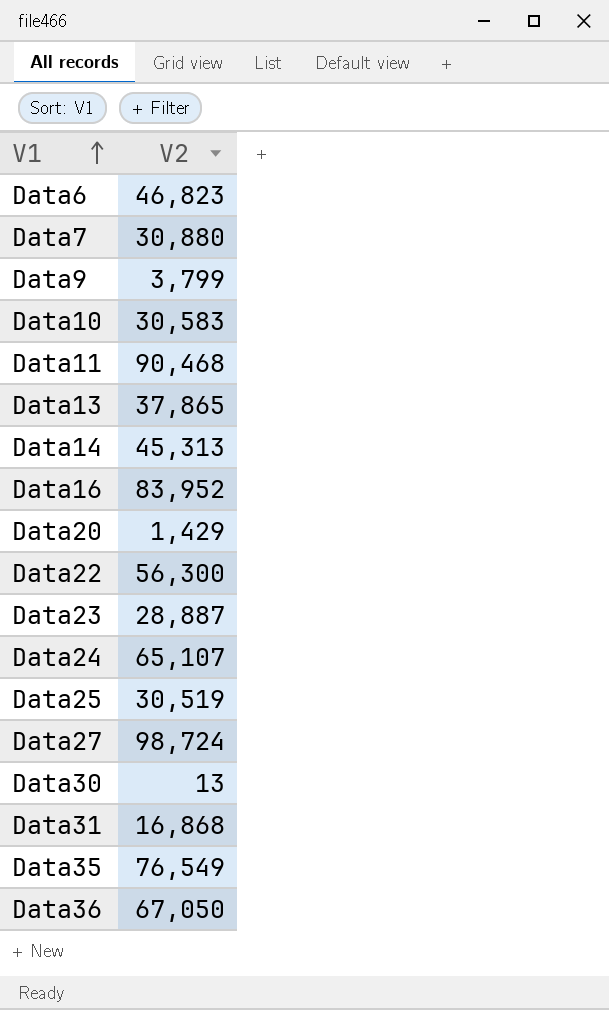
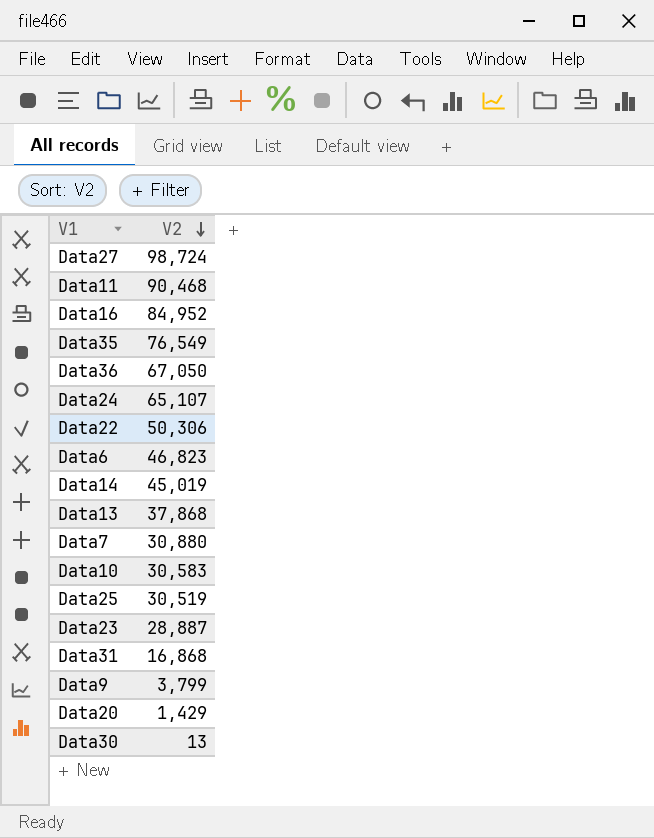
row order: V1 ascending -> V2 descending
Data16 | V2: 83,952 -> 84,952
Data22 | V2: 56,300 -> 50,306
Data14 | V2: 45,313 -> 45,019
Data13 | V2: 37,865 -> 37,868

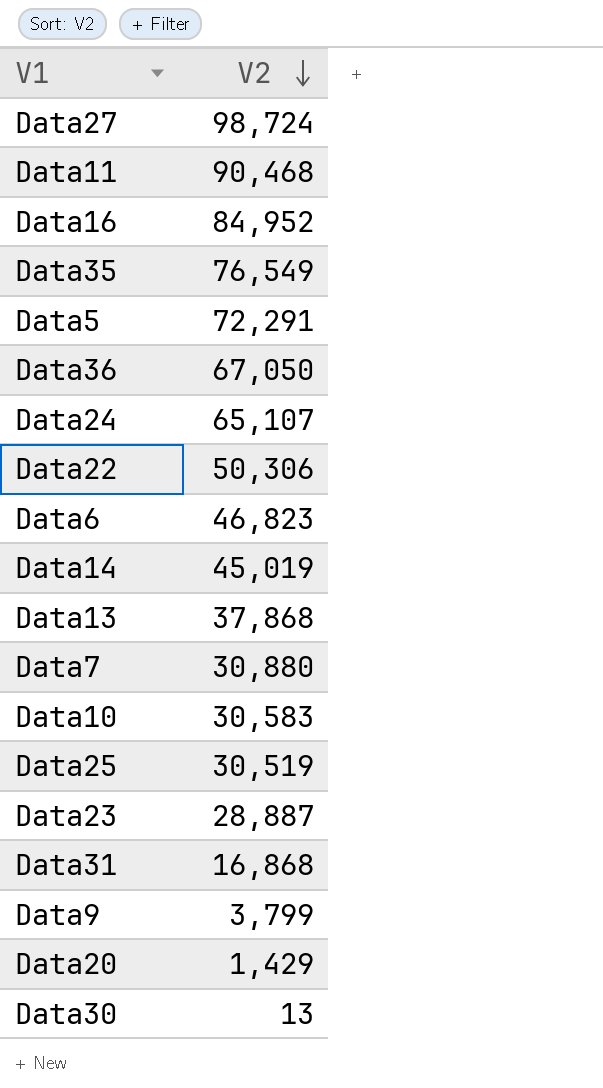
row Data5: none -> 72,291

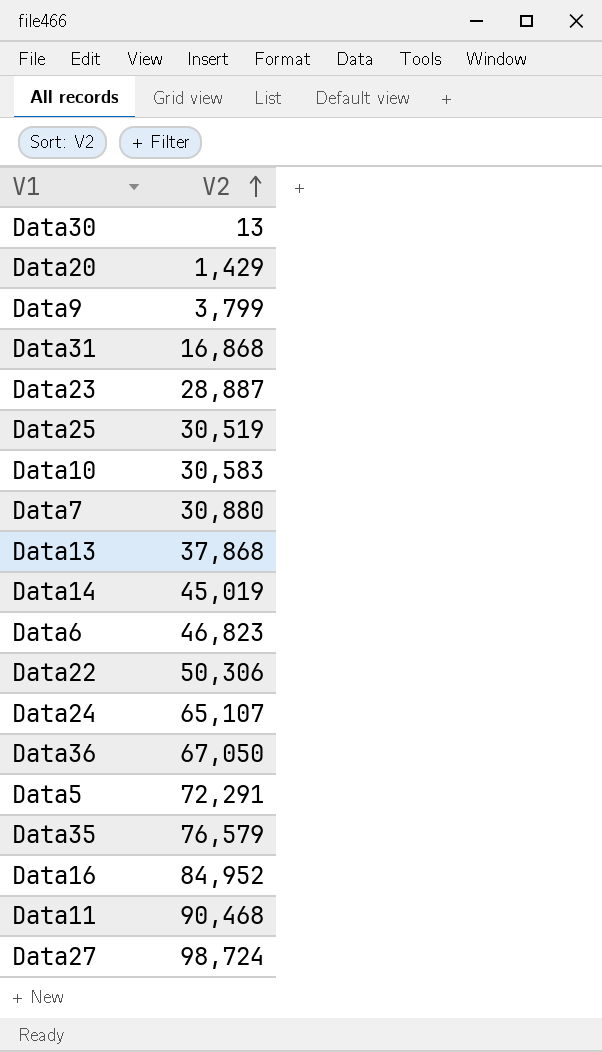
row order: V2 descending -> V2 ascending
Data35 | V2: 76,549 -> 76,579

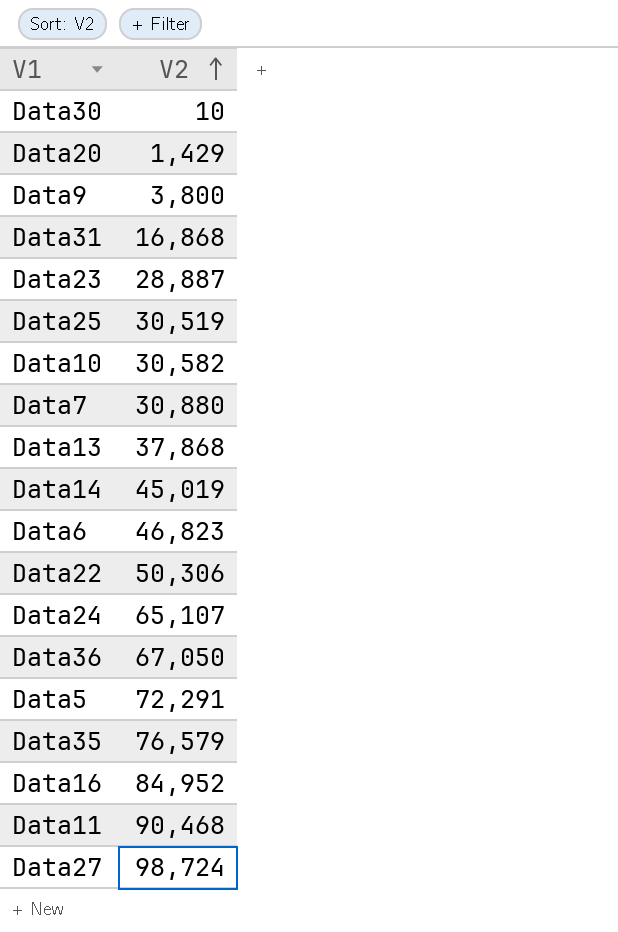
Data30 | V2: 13 -> 10
Data9 | V2: 3,799 -> 3,800
Data10 | V2: 30,583 -> 30,582

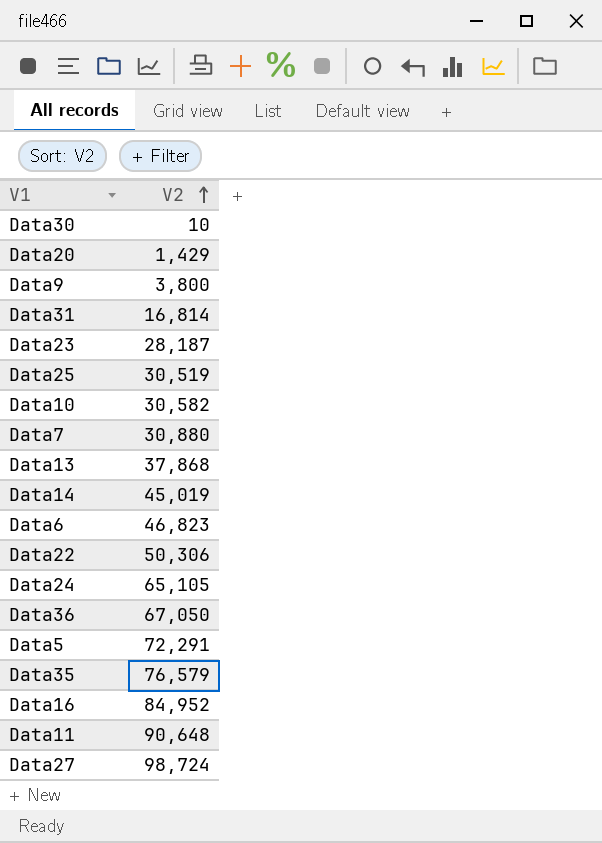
Data31 | V2: 16,868 -> 16,814
Data23 | V2: 28,887 -> 28,187
Data24 | V2: 65,107 -> 65,105
Data11 | V2: 90,468 -> 90,648

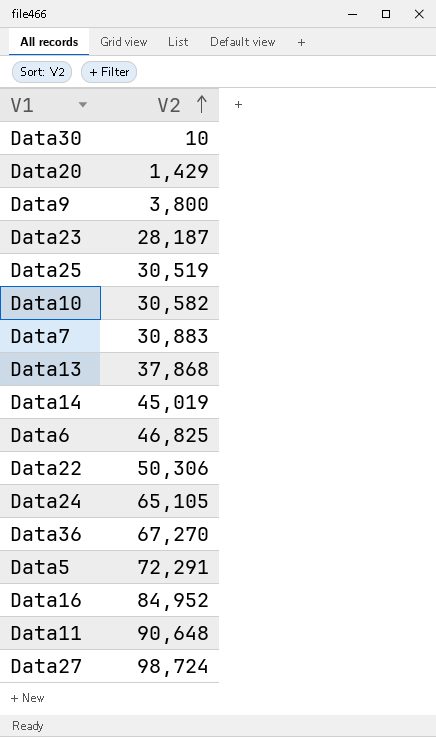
row Data31: 16,814 -> none
row Data35: 76,579 -> none
Data7 | V2: 30,880 -> 30,883
Data6 | V2: 46,823 -> 46,825
Data36 | V2: 67,050 -> 67,270

